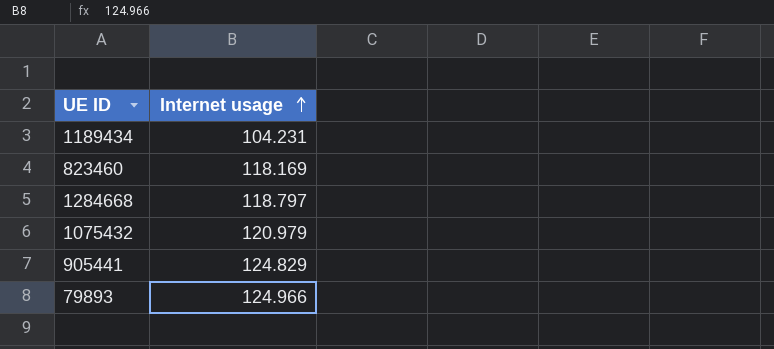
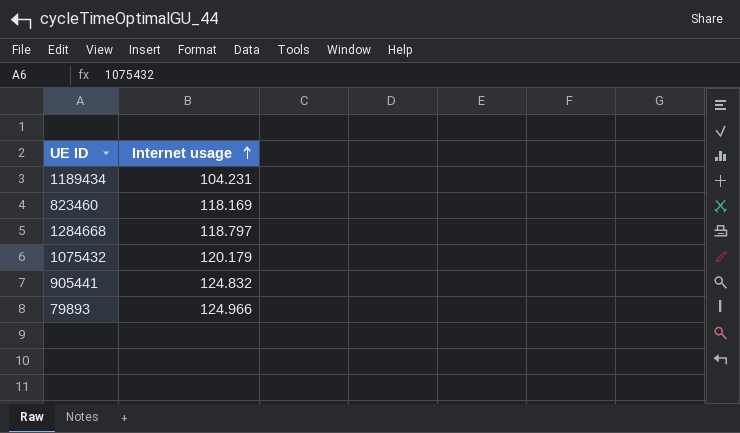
1075432 | Internet usage: 120.979 -> 120.179
905441 | Internet usage: 124.829 -> 124.832

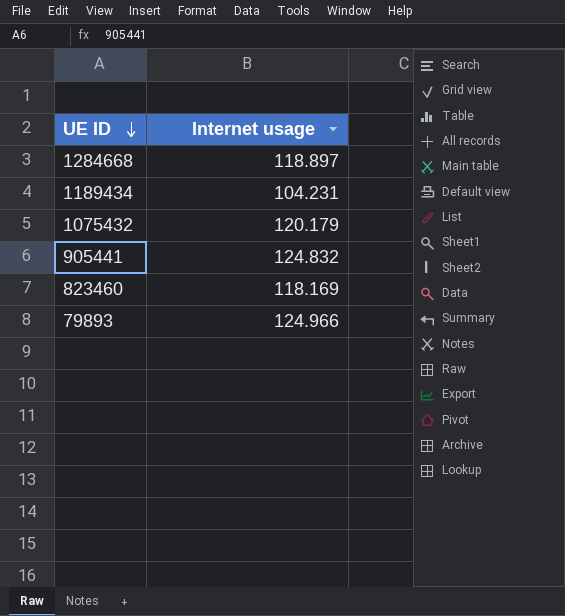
row order: Internet usage ascending -> UE ID descending
1284668 | Internet usage: 118.797 -> 118.897

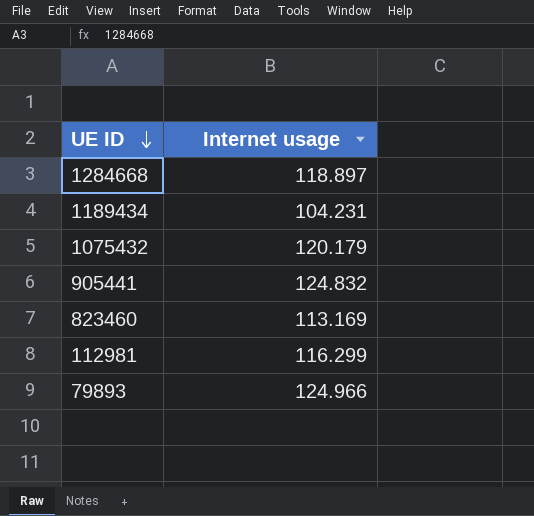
823460 | Internet usage: 118.169 -> 113.169
row 112981: none -> 116.299

